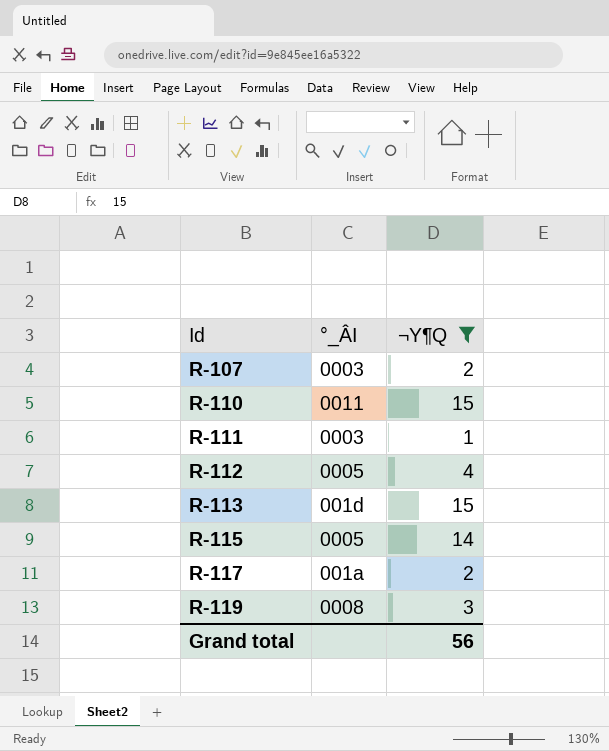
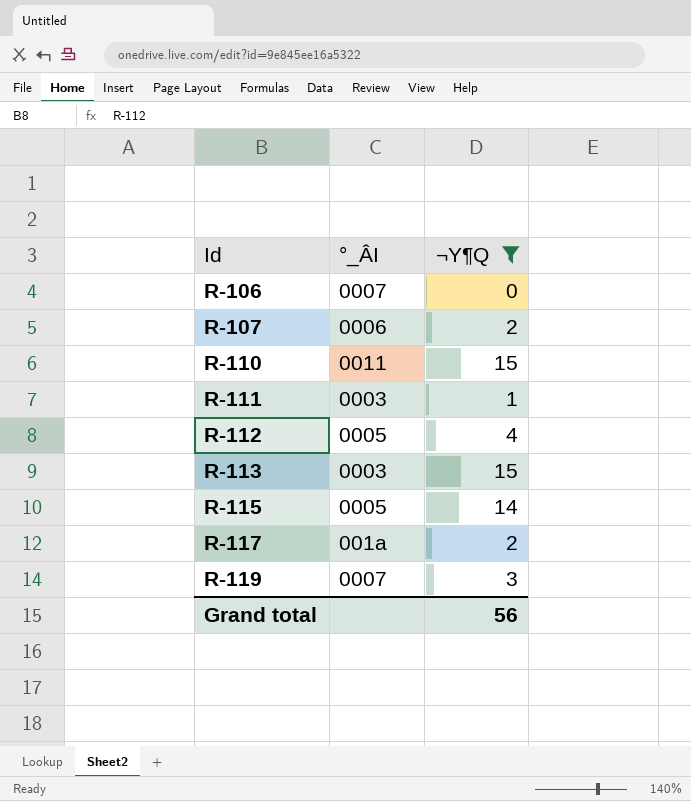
row R-106: none -> 0007 | 0
R-107 | °_ÂI: 0003 -> 0006
R-113 | °_ÂI: 001d -> 0003
R-119 | °_ÂI: 0008 -> 0007

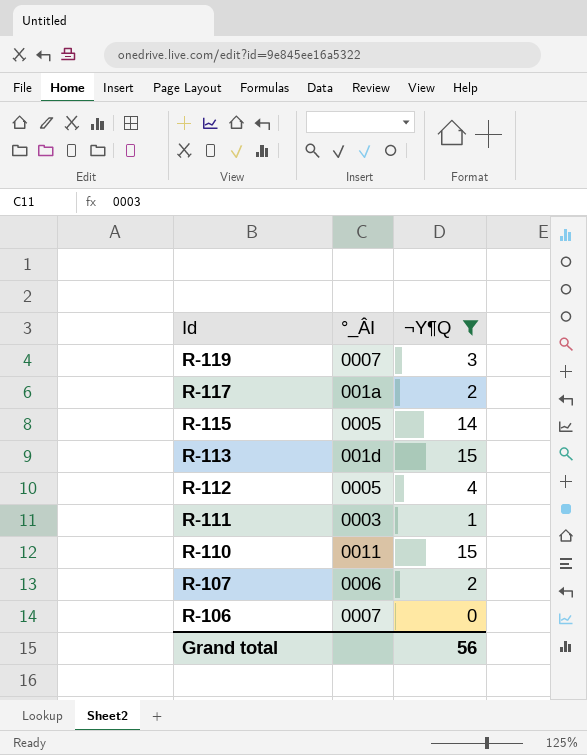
row order: Id ascending -> Id descending
R-113 | °_ÂI: 0003 -> 001d

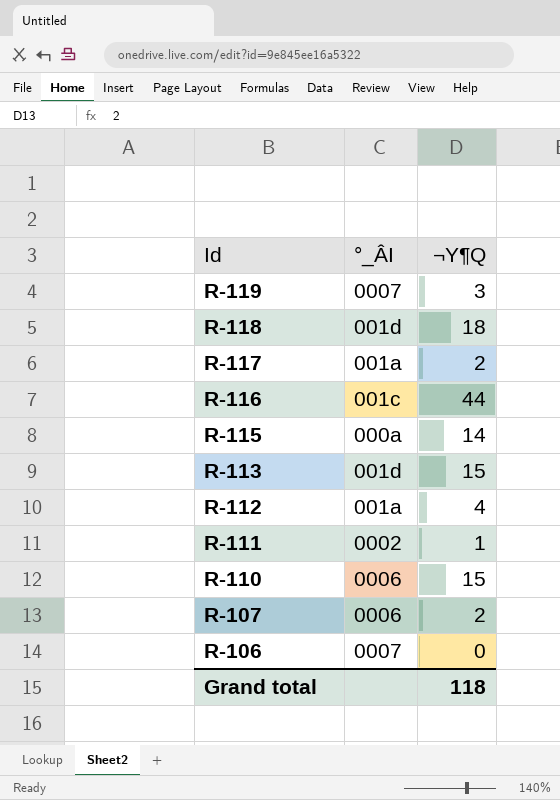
filter: ¬Y¶Q <= 15 -> none
R-115 | °_ÂI: 0005 -> 000a
R-112 | °_ÂI: 0005 -> 001a
R-111 | °_ÂI: 0003 -> 0002
R-110 | °_ÂI: 0011 -> 0006
Grand total | ¬Y¶Q: 56 -> 118

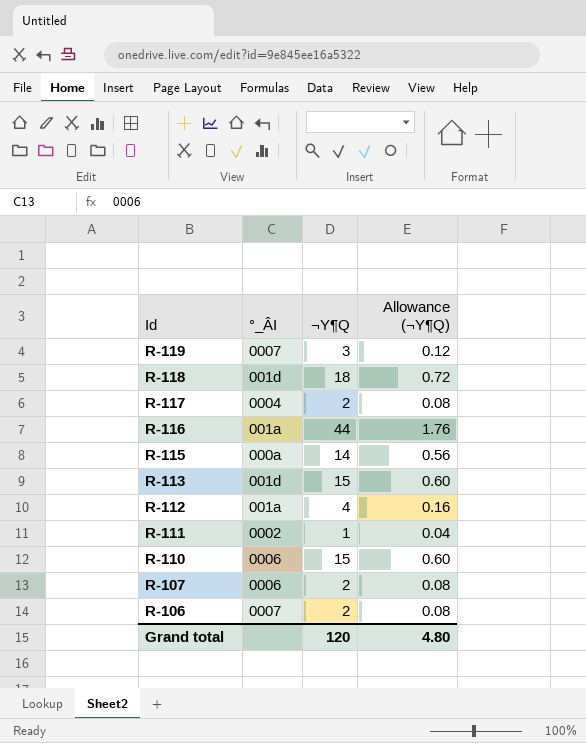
column Allowance (¬Y¶Q) | formula: none -> [¬Y¶Q] * 0.04
R-117 | °_ÂI: 001a -> 0004
R-116 | °_ÂI: 001c -> 001a
R-106 | ¬Y¶Q: 0 -> 2
Grand total | ¬Y¶Q: 118 -> 120

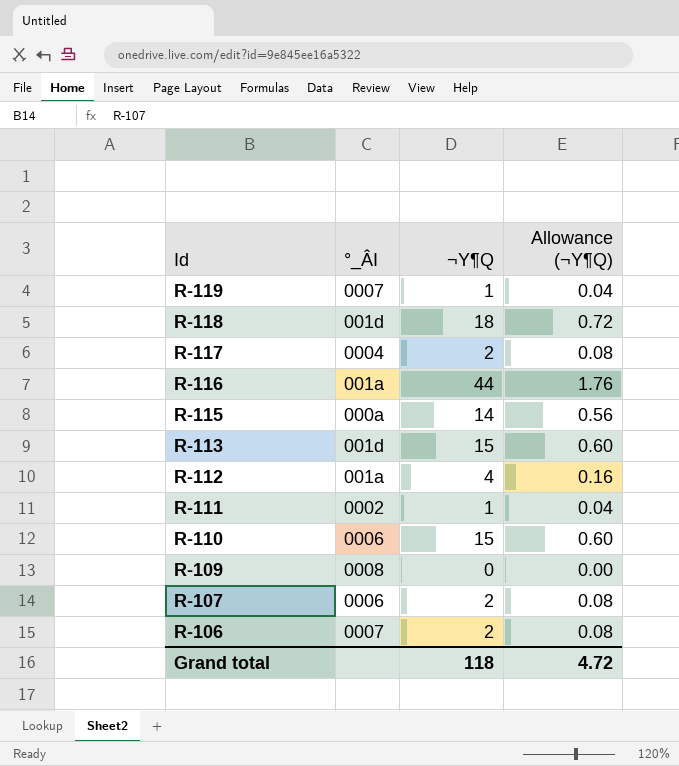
R-119 | ¬Y¶Q: 3 -> 1
R-119 | Allowance (¬Y¶Q): 0.12 -> 0.04
row R-109: none -> 0008 | 0 | 0.00
Grand total | ¬Y¶Q: 120 -> 118
Grand total | Allowance (¬Y¶Q): 4.80 -> 4.72

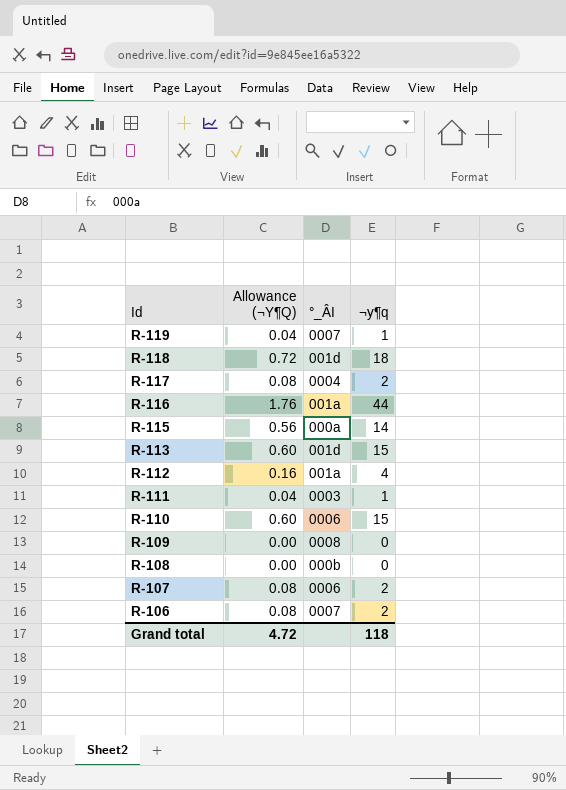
column Allowance (¬Y¶Q) | position: 4 -> 2
column name: ¬Y¶Q -> ¬y¶q
R-111 | °_ÂI: 0002 -> 0003
row R-108: none -> 0.00 | 000b | 0

